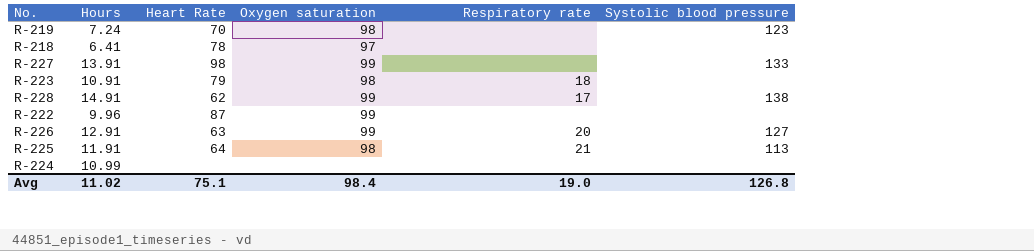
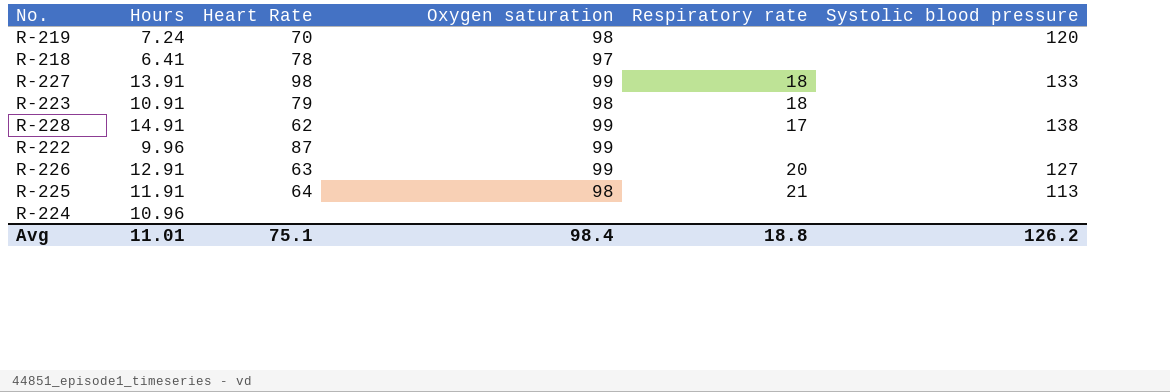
R-219 | Systolic blood pressure: 123 -> 120
R-227 | Respiratory rate: none -> 18
R-224 | Hours: 10.99 -> 10.96
Avg | Hours: 11.02 -> 11.01
Avg | Respiratory rate: 19.0 -> 18.8
Avg | Systolic blood pressure: 126.8 -> 126.2

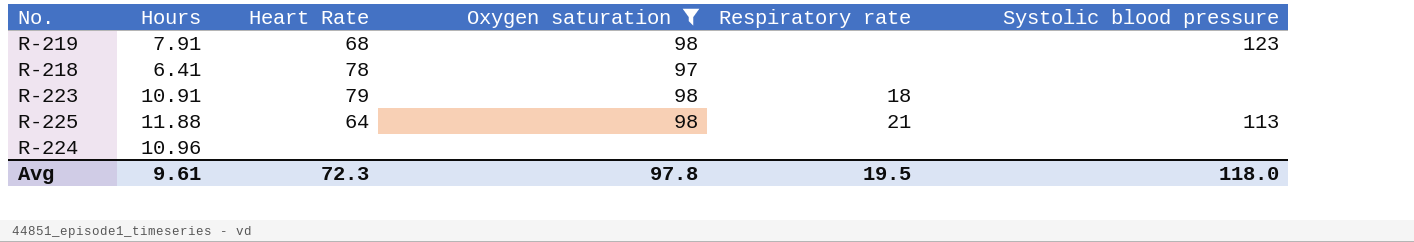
filter: none -> Oxygen saturation != 99
R-219 | Hours: 7.24 -> 7.91
R-219 | Heart Rate: 70 -> 68
R-219 | Systolic blood pressure: 120 -> 123
R-225 | Hours: 11.91 -> 11.88
Avg | Hours: 11.01 -> 9.61
Avg | Heart Rate: 75.1 -> 72.3
Avg | Oxygen saturation: 98.4 -> 97.8
Avg | Respiratory rate: 18.8 -> 19.5
Avg | Systolic blood pressure: 126.2 -> 118.0

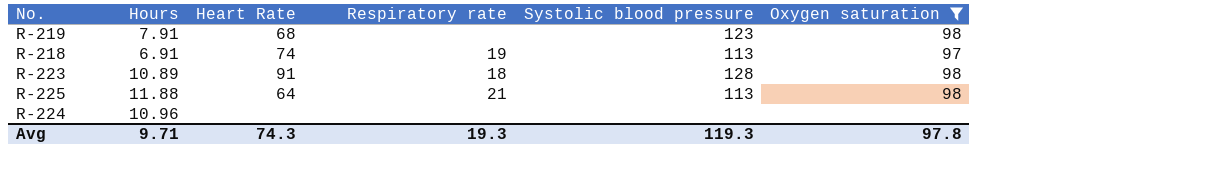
column Oxygen saturation | position: 4 -> 6
R-218 | Hours: 6.41 -> 6.91
R-218 | Heart Rate: 78 -> 74
R-218 | Respiratory rate: none -> 19
R-218 | Systolic blood pressure: none -> 113
R-223 | Hours: 10.91 -> 10.89
R-223 | Heart Rate: 79 -> 91
R-223 | Systolic blood pressure: none -> 128
Avg | Hours: 9.61 -> 9.71
Avg | Heart Rate: 72.3 -> 74.3
Avg | Respiratory rate: 19.5 -> 19.3
Avg | Systolic blood pressure: 118.0 -> 119.3

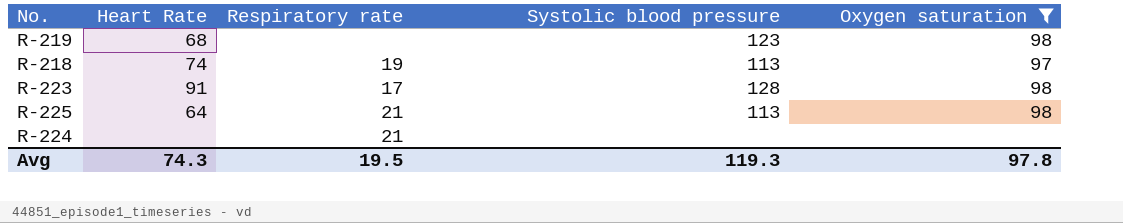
column Hours | position: 2 -> none
R-223 | Respiratory rate: 18 -> 17
R-224 | Respiratory rate: none -> 21
Avg | Respiratory rate: 19.3 -> 19.5

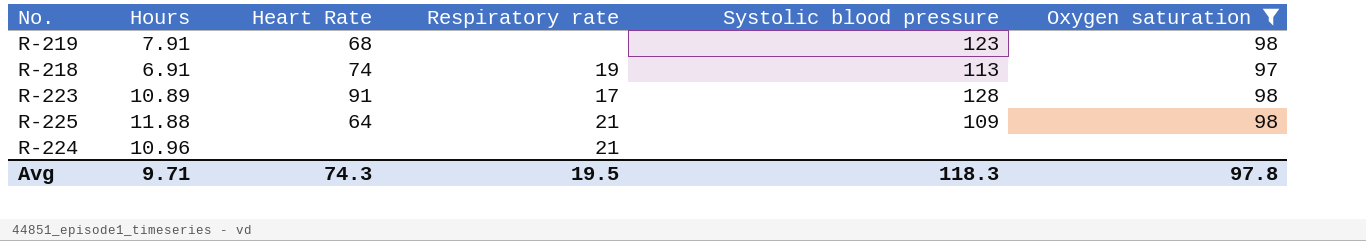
column Hours | position: none -> 2
R-225 | Systolic blood pressure: 113 -> 109
Avg | Systolic blood pressure: 119.3 -> 118.3

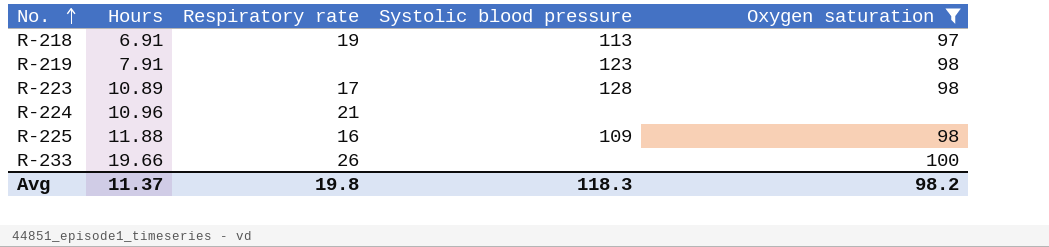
row order: none -> No. ascending
column Heart Rate | position: 3 -> none
R-225 | Respiratory rate: 21 -> 16
row R-233: none -> 19.66 | 26 | none | 100
Avg | Hours: 9.71 -> 11.37
Avg | Respiratory rate: 19.5 -> 19.8
Avg | Oxygen saturation: 97.8 -> 98.2

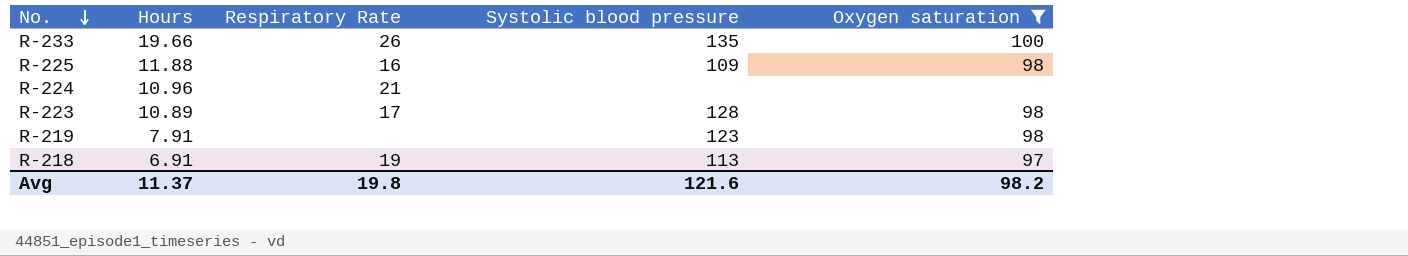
row order: No. ascending -> No. descending
column name: Respiratory rate -> Respiratory Rate
R-233 | Systolic blood pressure: none -> 135
Avg | Systolic blood pressure: 118.3 -> 121.6

